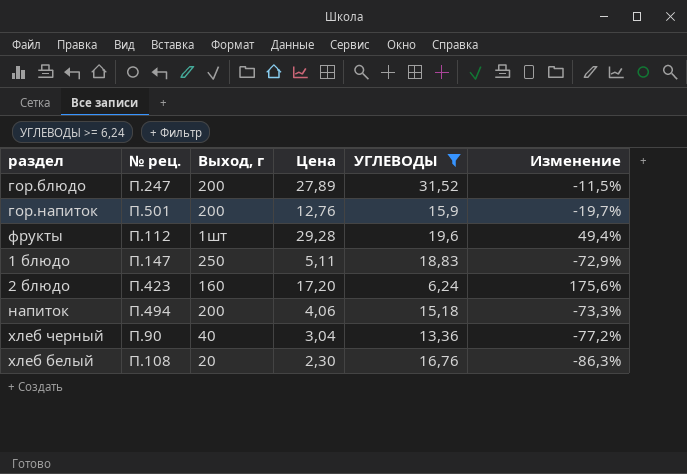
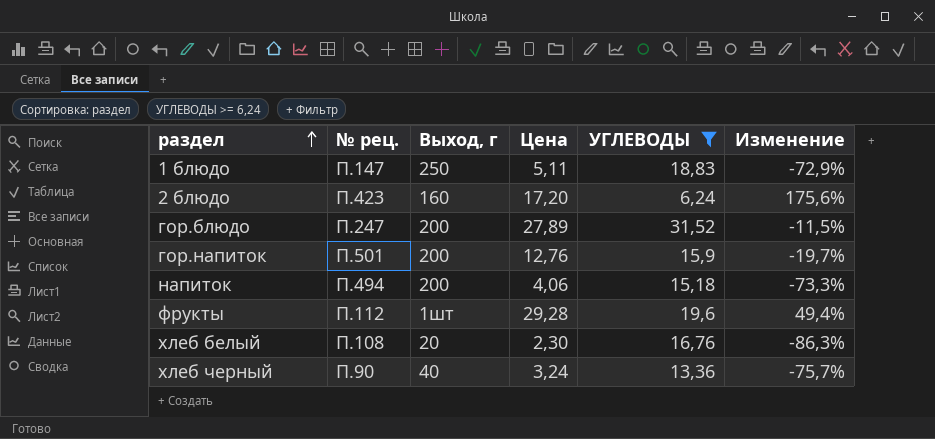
row order: none -> раздел ascending
хлеб черный | Цена: 3,04 -> 3,24
хлеб черный | Изменение: -77,2% -> -75,7%

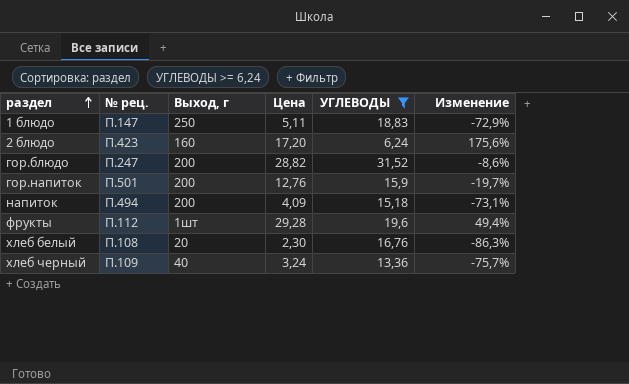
гор.блюдо | Цена: 27,89 -> 28,82
гор.блюдо | Изменение: -11,5% -> -8,6%
напиток | Цена: 4,06 -> 4,09
напиток | Изменение: -73,3% -> -73,1%
хлеб черный | № рец.: П.90 -> П.109

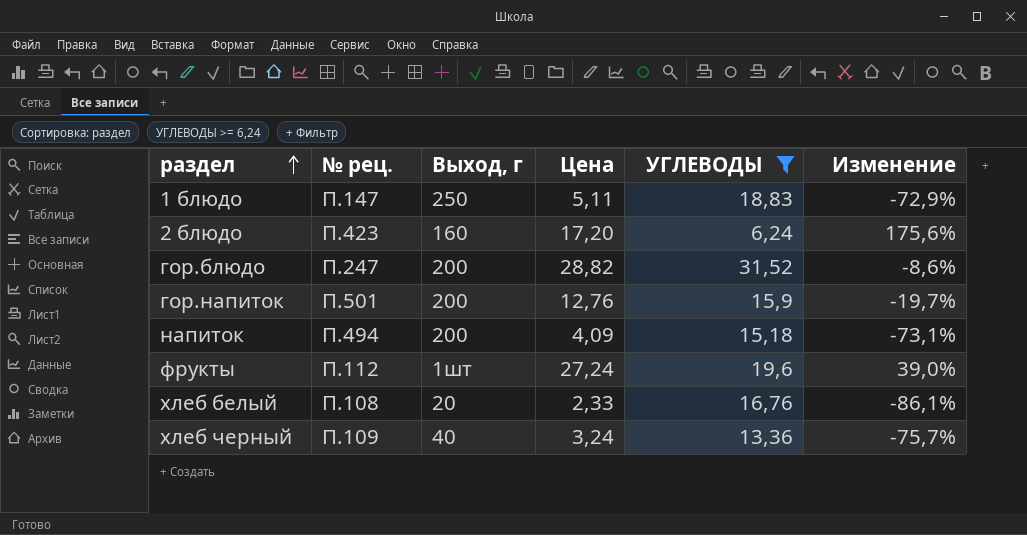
фрукты | Цена: 29,28 -> 27,24
фрукты | Изменение: 49,4% -> 39,0%
хлеб белый | Цена: 2,30 -> 2,33
хлеб белый | Изменение: -86,3% -> -86,1%

